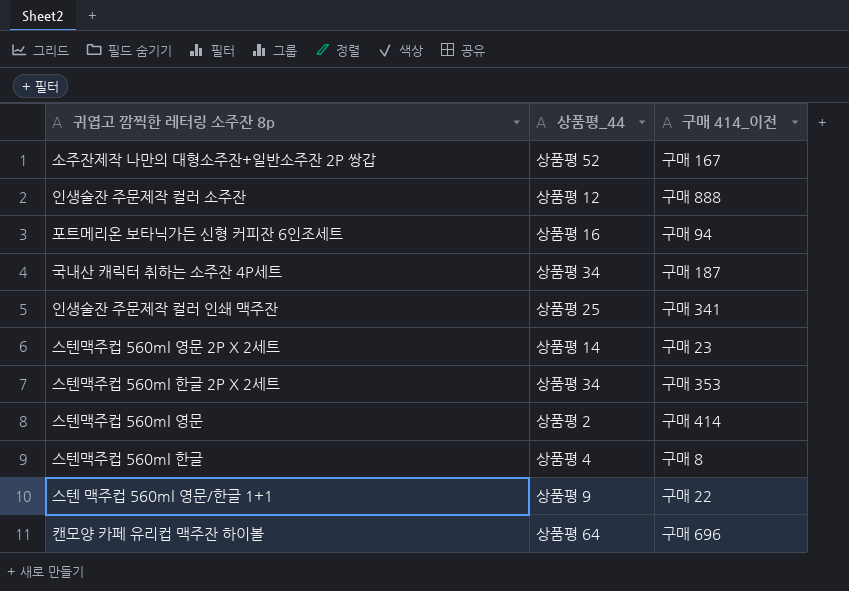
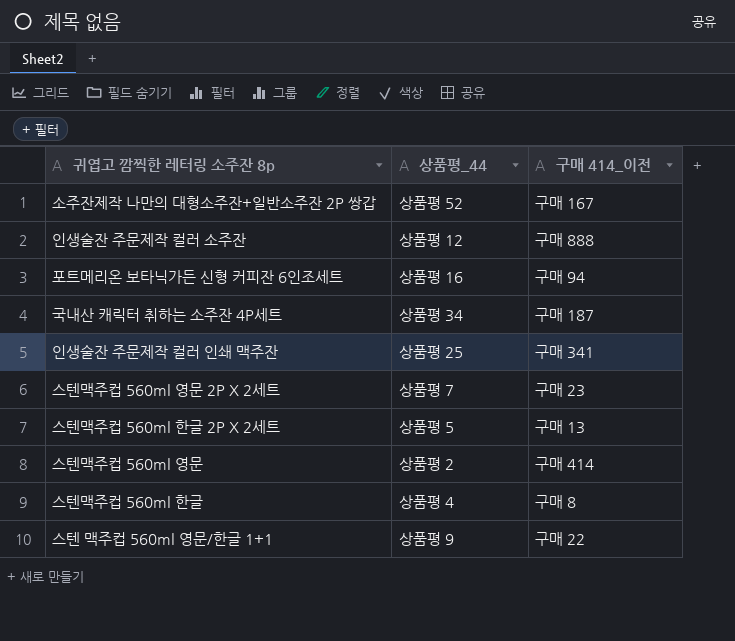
row 캔모양 카페 유리컵 맥주잔 하이볼: 상품평 64 | 구매 696 -> none
스텐맥주컵 560ml 영문 2P X 2세트 | 상품평_44: 상품평 14 -> 상품평 7
스텐맥주컵 560ml 한글 2P X 2세트 | 상품평_44: 상품평 34 -> 상품평 5
스텐맥주컵 560ml 한글 2P X 2세트 | 구매 414_이전: 구매 353 -> 구매 13

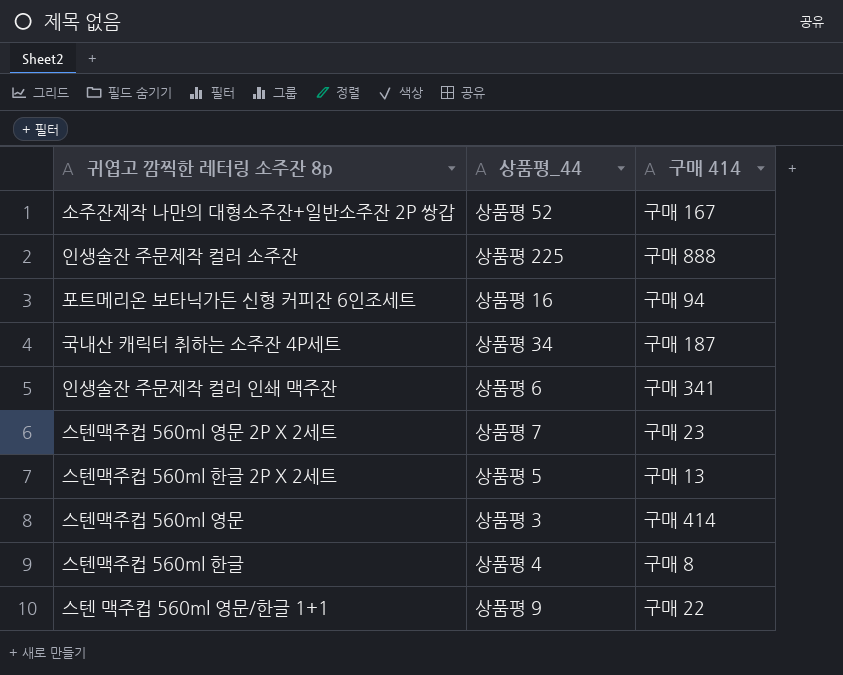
column name: 구매 414_이전 -> 구매 414
인생술잔 주문제작 컬러 소주잔 | 상품평_44: 상품평 12 -> 상품평 225
인생술잔 주문제작 컬러 인쇄 맥주잔 | 상품평_44: 상품평 25 -> 상품평 6
스텐맥주컵 560ml 영문 | 상품평_44: 상품평 2 -> 상품평 3

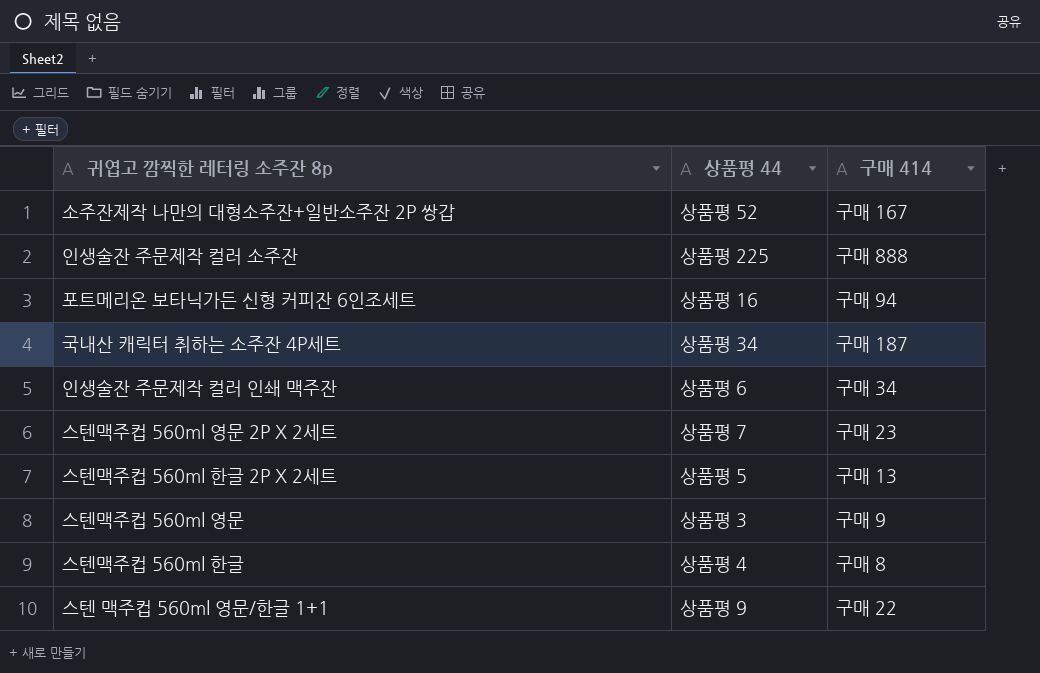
column name: 상품평_44 -> 상품평 44
인생술잔 주문제작 컬러 인쇄 맥주잔 | 구매 414: 구매 341 -> 구매 34
스텐맥주컵 560ml 영문 | 구매 414: 구매 414 -> 구매 9

